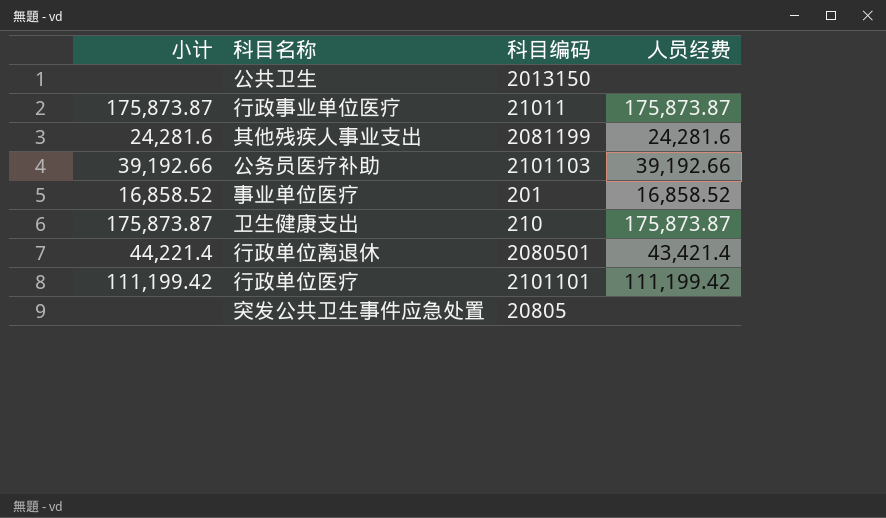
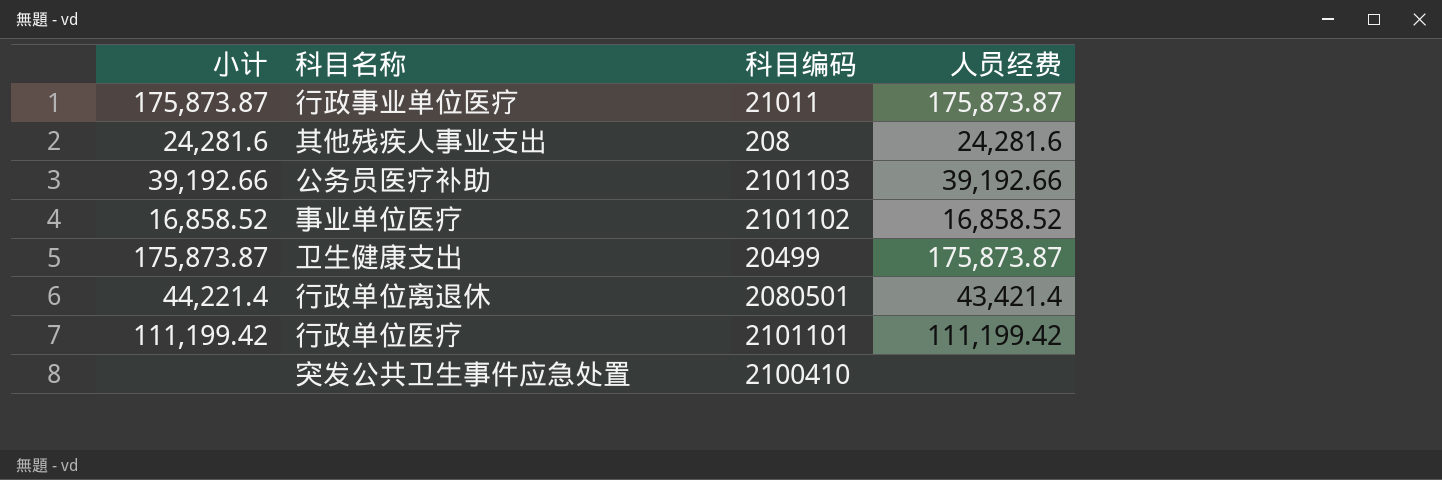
row 公共卫生: none | 2013150 | none -> none
其他残疾人事业支出 | 科目编码: 2081199 -> 208
事业单位医疗 | 科目编码: 201 -> 2101102
卫生健康支出 | 科目编码: 210 -> 20499
突发公共卫生事件应急处置 | 科目编码: 20805 -> 2100410

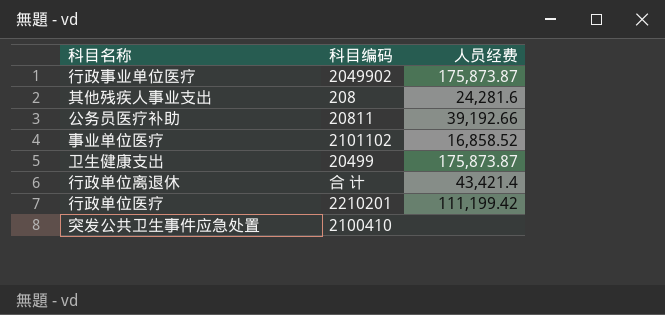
column 小计 | position: 1 -> none
行政事业单位医疗 | 科目编码: 21011 -> 2049902
公务员医疗补助 | 科目编码: 2101103 -> 20811
行政单位离退休 | 科目编码: 2080501 -> 合 计
行政单位医疗 | 科目编码: 2101101 -> 2210201

